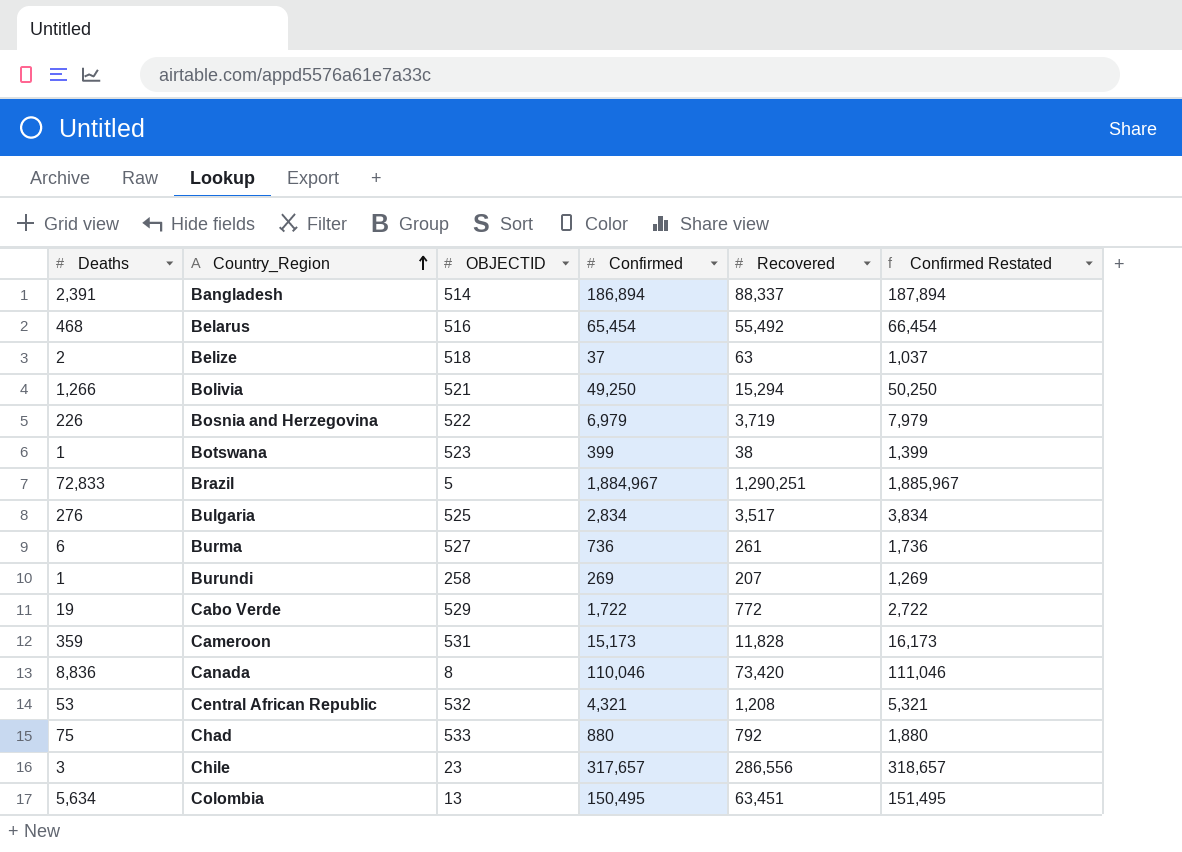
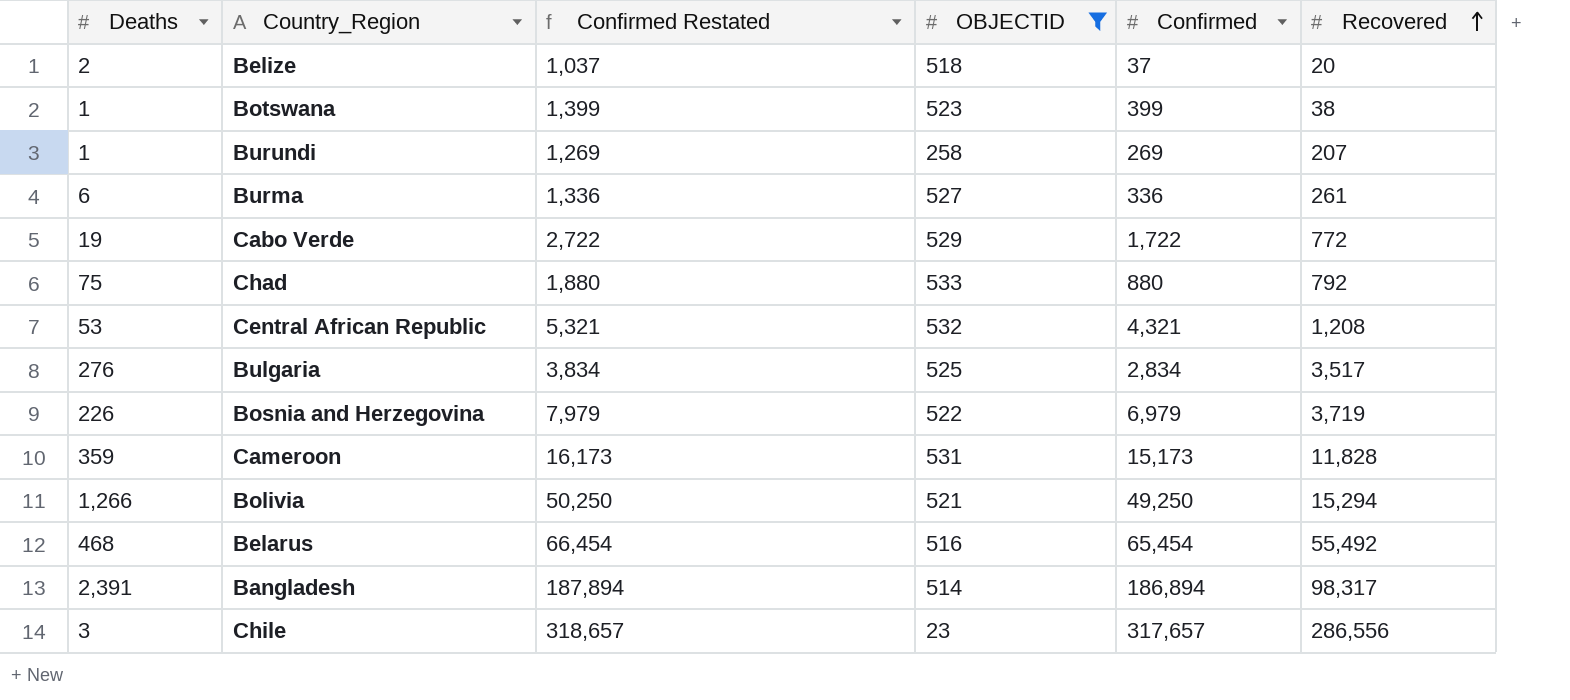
filter: none -> OBJECTID >= 23
row order: Country_Region ascending -> Recovered ascending
column Confirmed Restated | position: 6 -> 3
Belize | Recovered: 63 -> 20
Burma | Confirmed Restated: 1,736 -> 1,336
Burma | Confirmed: 736 -> 336
Bangladesh | Recovered: 88,337 -> 98,317

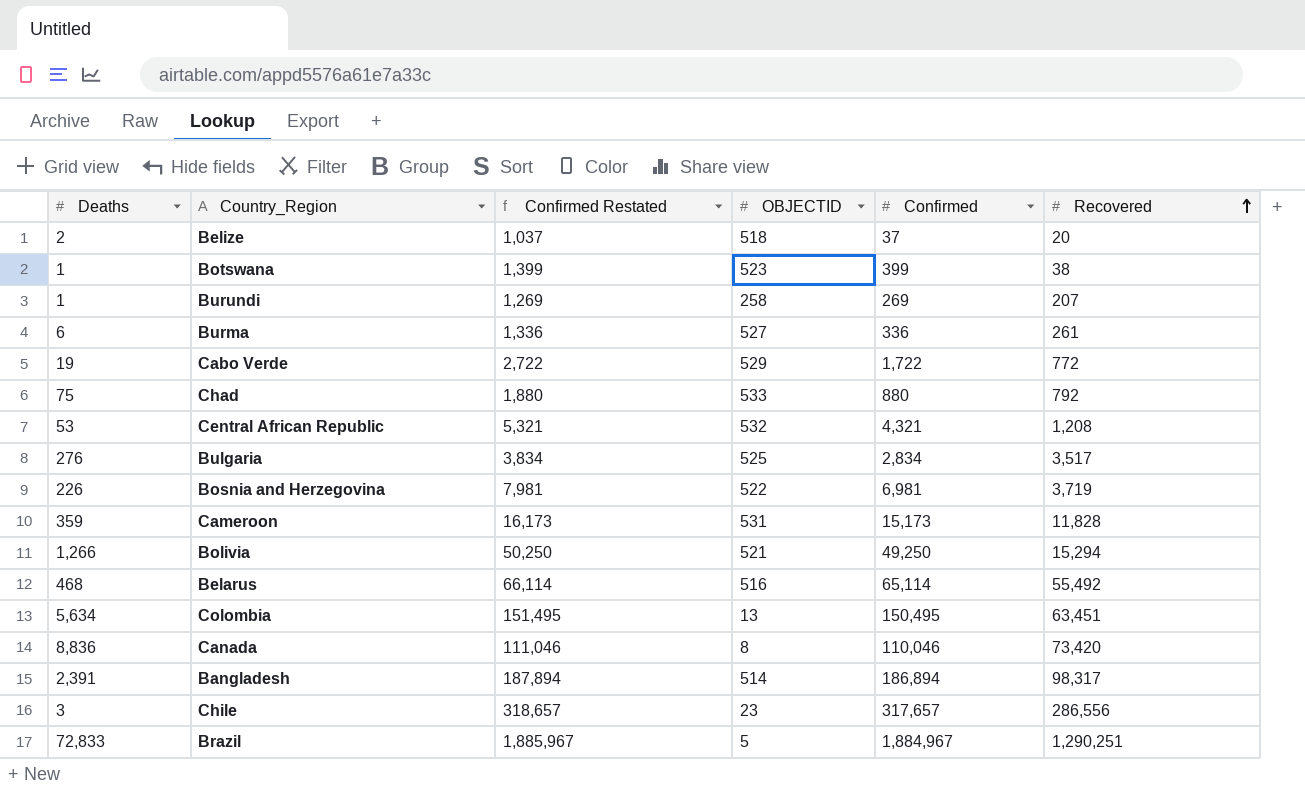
filter: OBJECTID >= 23 -> none
Bosnia and Herzegovina | Confirmed Restated: 7,979 -> 7,981
Bosnia and Herzegovina | Confirmed: 6,979 -> 6,981
Belarus | Confirmed Restated: 66,454 -> 66,114
Belarus | Confirmed: 65,454 -> 65,114

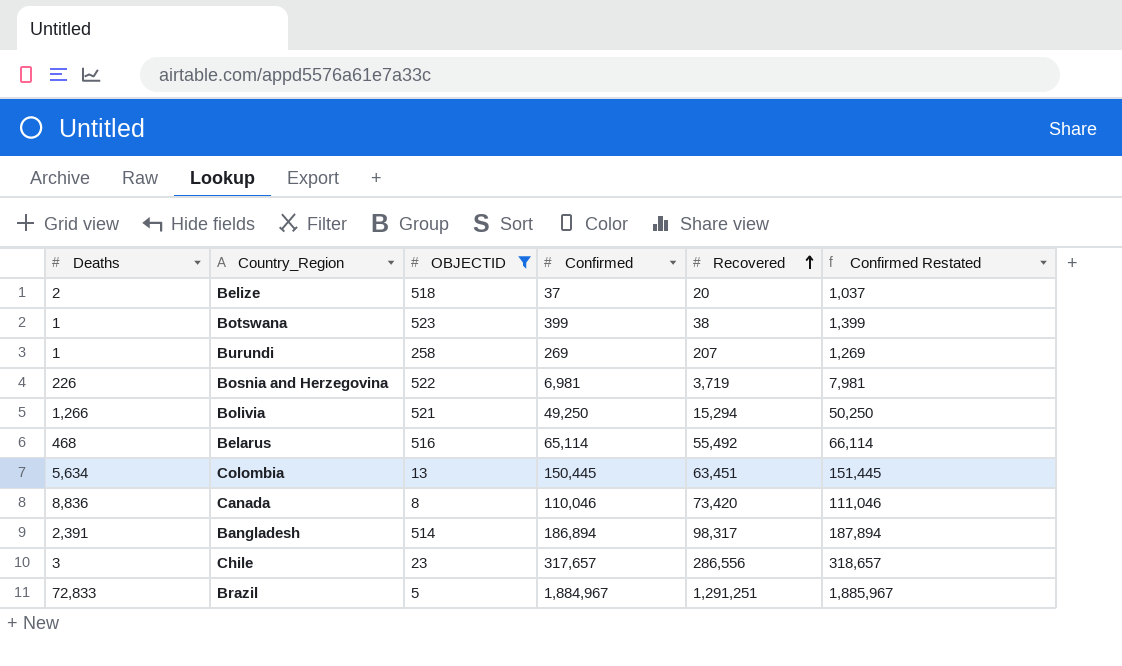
filter: none -> OBJECTID <= 523
column Confirmed Restated | position: 3 -> 6
Colombia | Confirmed: 150,495 -> 150,445
Colombia | Confirmed Restated: 151,495 -> 151,445
Brazil | Recovered: 1,290,251 -> 1,291,251

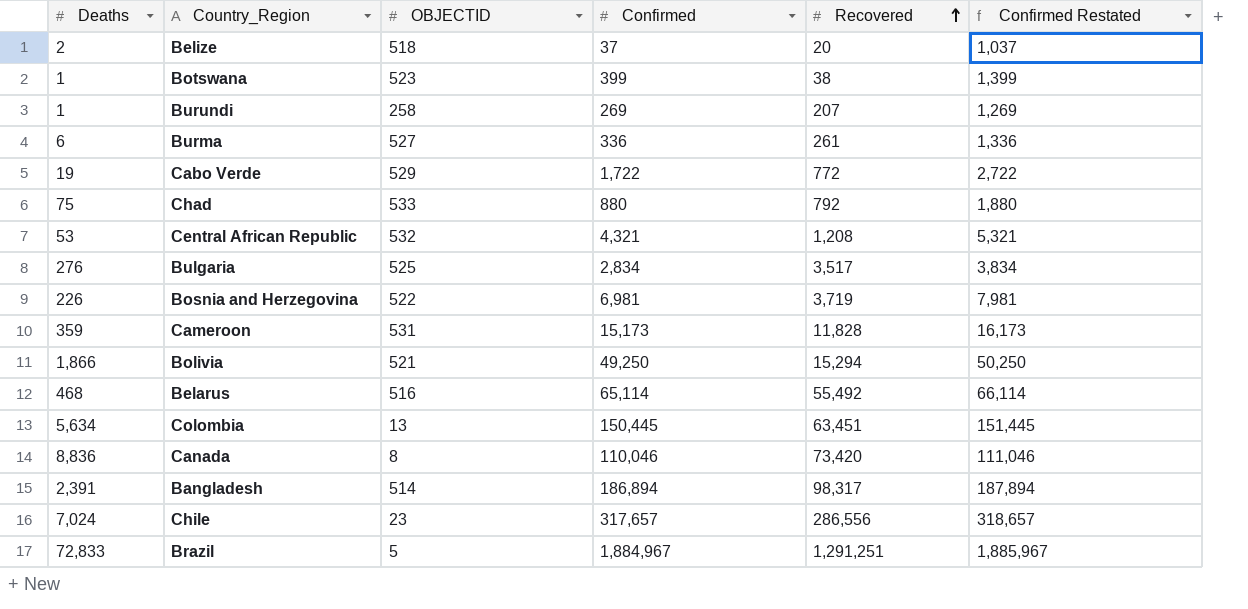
filter: OBJECTID <= 523 -> none
Bolivia | Deaths: 1,266 -> 1,866
Chile | Deaths: 3 -> 7,024

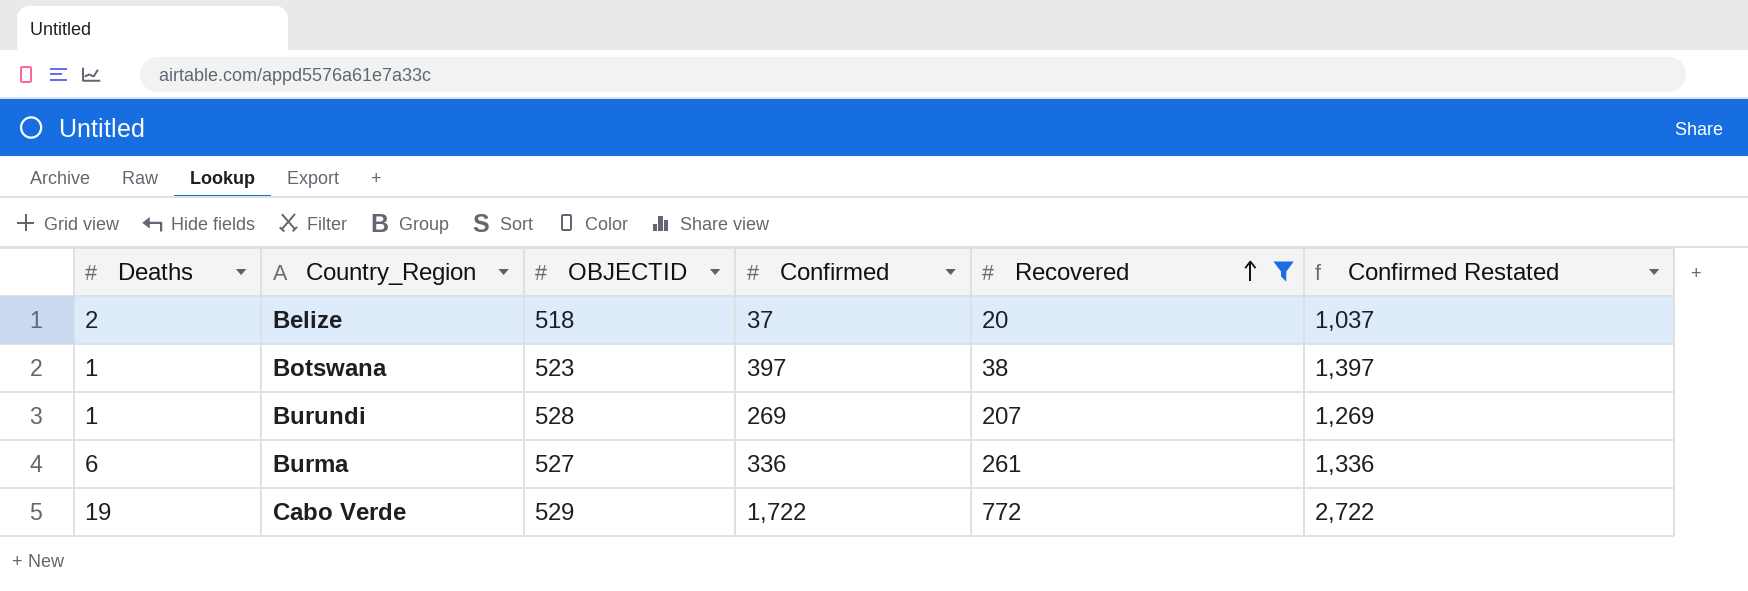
filter: none -> Recovered <= 772
Botswana | Confirmed: 399 -> 397
Botswana | Confirmed Restated: 1,399 -> 1,397
Burundi | OBJECTID: 258 -> 528

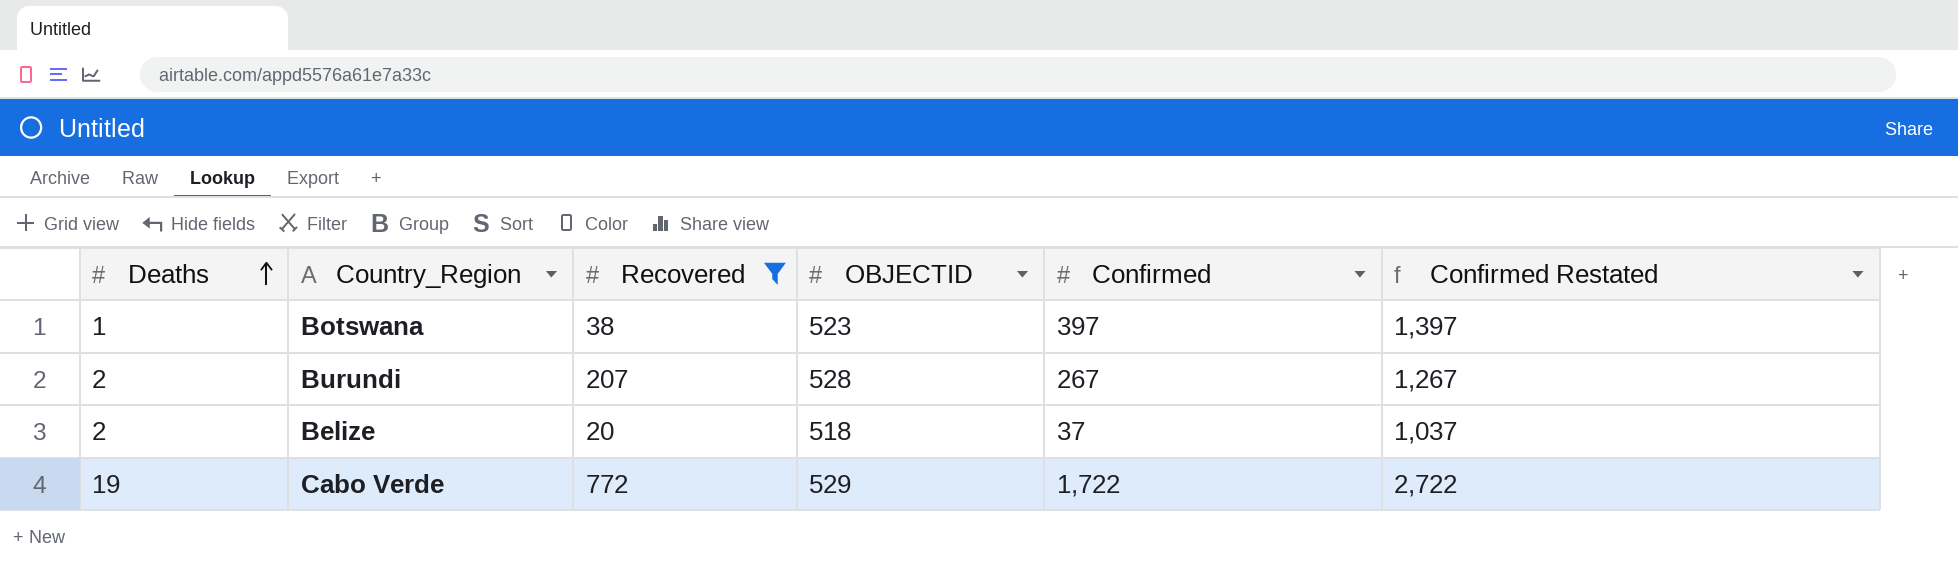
row order: Recovered ascending -> Deaths ascending
column Recovered | position: 5 -> 3
row Burma: 6 | 527 | 336 | 261 | 1,336 -> none
Burundi | Deaths: 1 -> 2
Burundi | Confirmed: 269 -> 267
Burundi | Confirmed Restated: 1,269 -> 1,267

